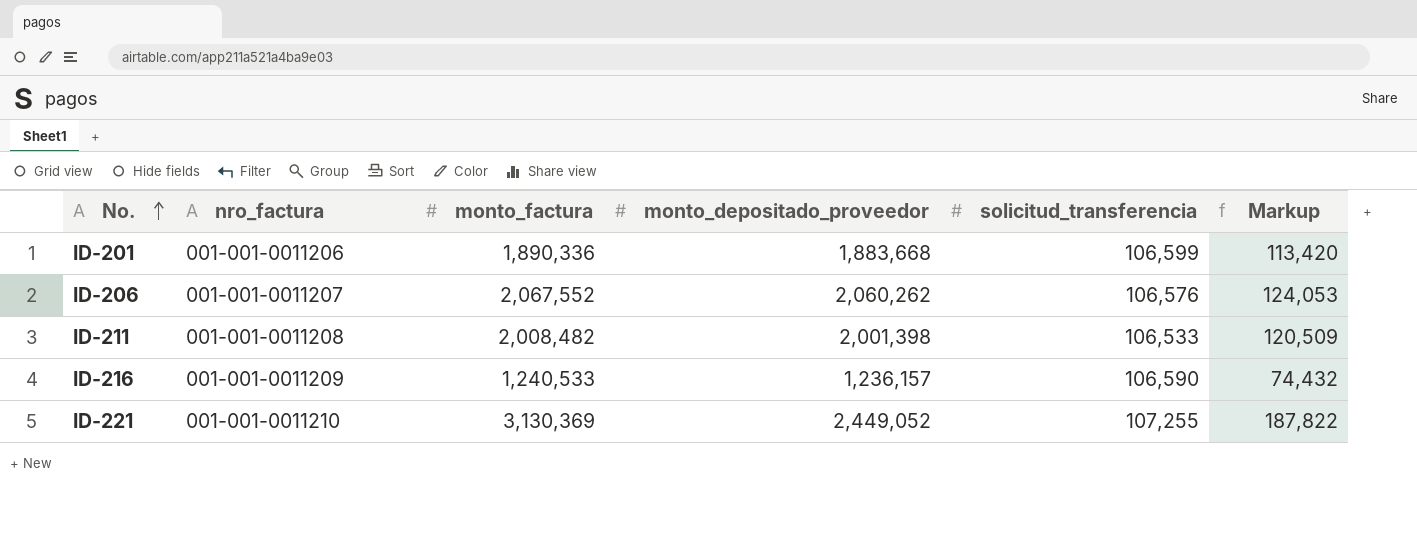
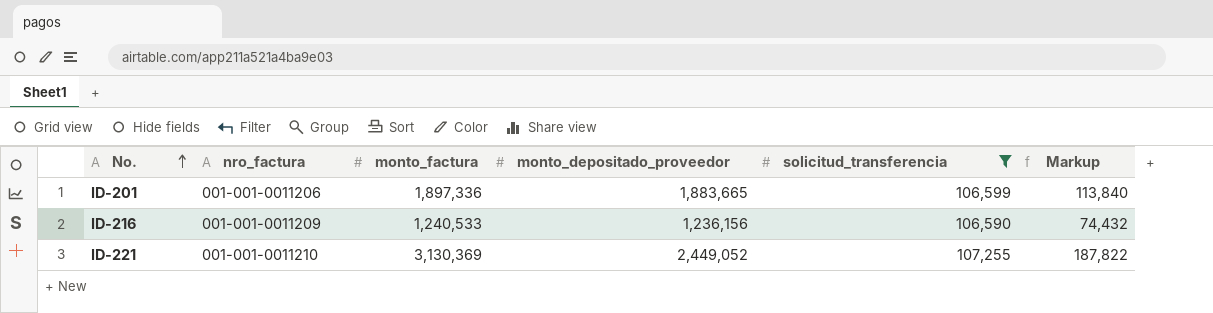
filter: none -> solicitud_transferencia >= 106,590
ID-201 | monto_factura: 1,890,336 -> 1,897,336
ID-201 | monto_depositado_proveedor: 1,883,668 -> 1,883,665
ID-201 | Markup: 113,420 -> 113,840
ID-216 | monto_depositado_proveedor: 1,236,157 -> 1,236,156

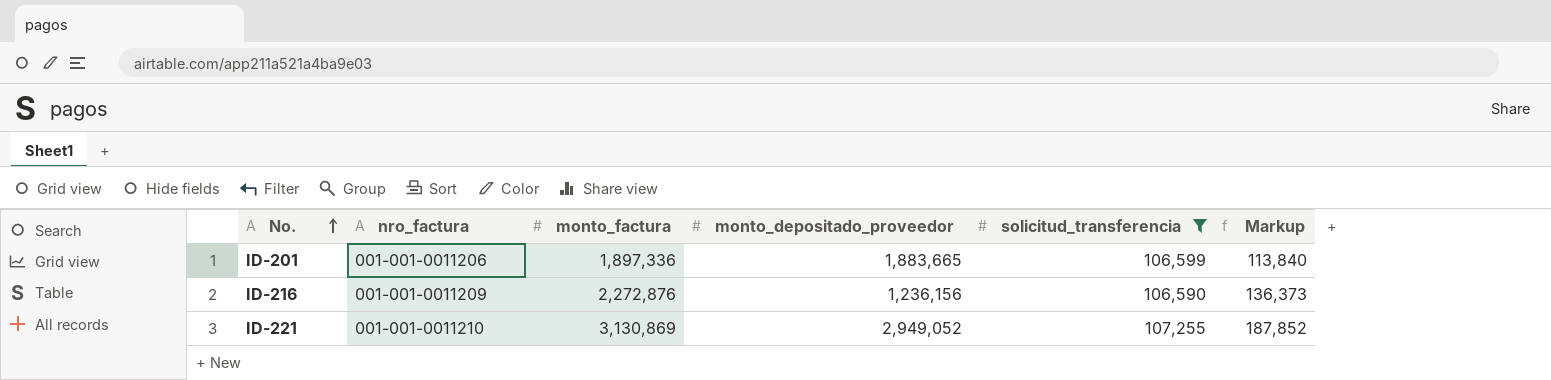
ID-216 | monto_factura: 1,240,533 -> 2,272,876
ID-216 | Markup: 74,432 -> 136,373
ID-221 | monto_factura: 3,130,369 -> 3,130,869
ID-221 | monto_depositado_proveedor: 2,449,052 -> 2,949,052
ID-221 | Markup: 187,822 -> 187,852

